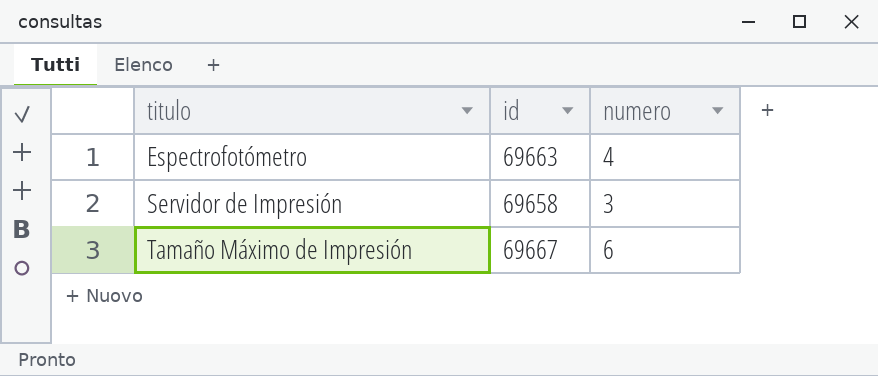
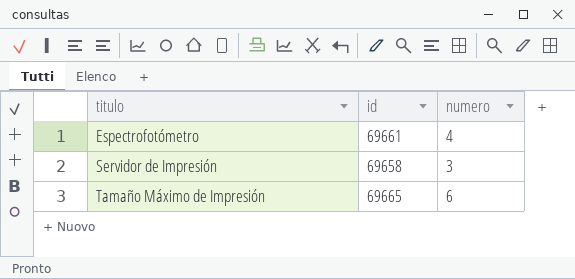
Espectrofotómetro | id: 69663 -> 69661
Tamaño Máximo de Impresión | id: 69667 -> 69665

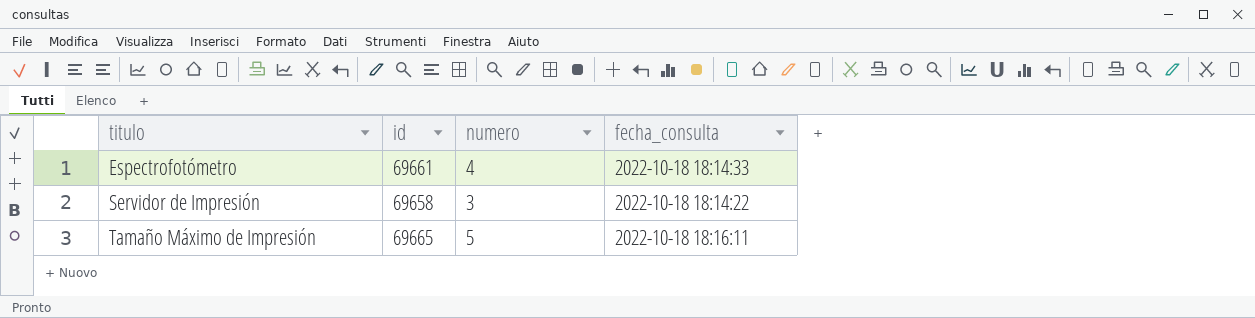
column fecha_consulta | position: none -> 4
Tamaño Máximo de Impresión | numero: 6 -> 5

